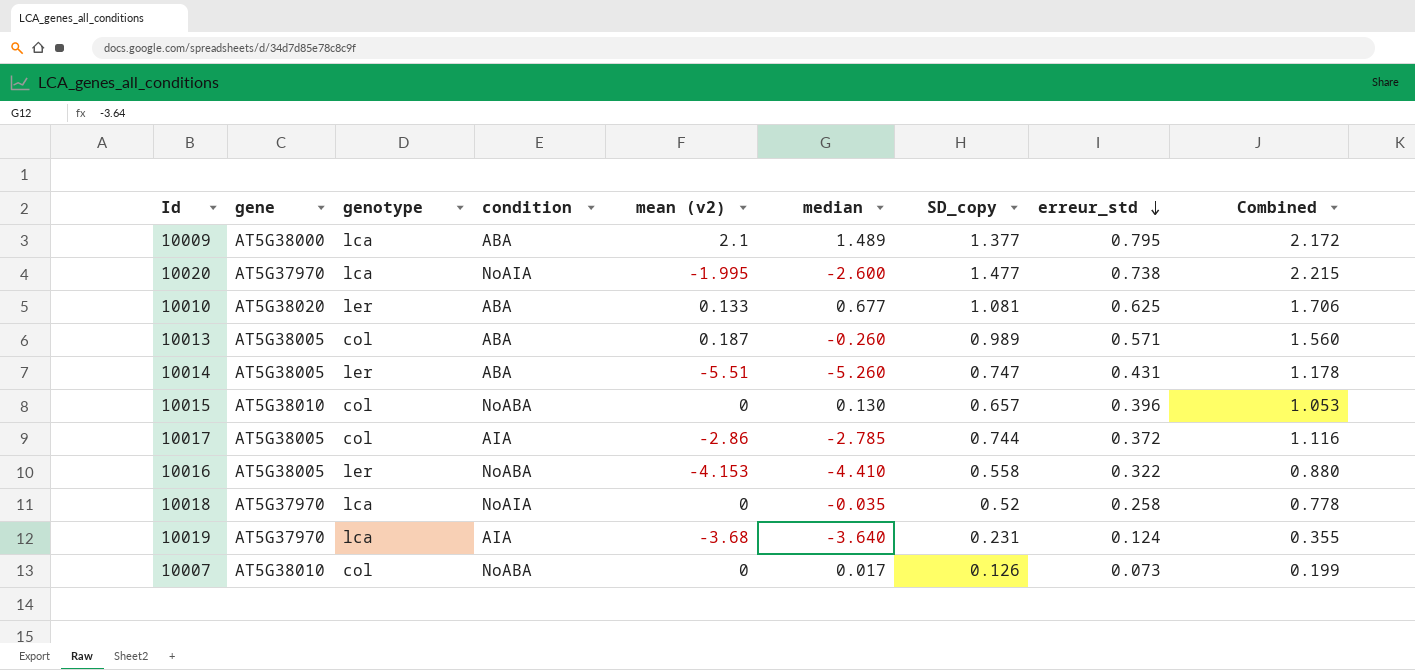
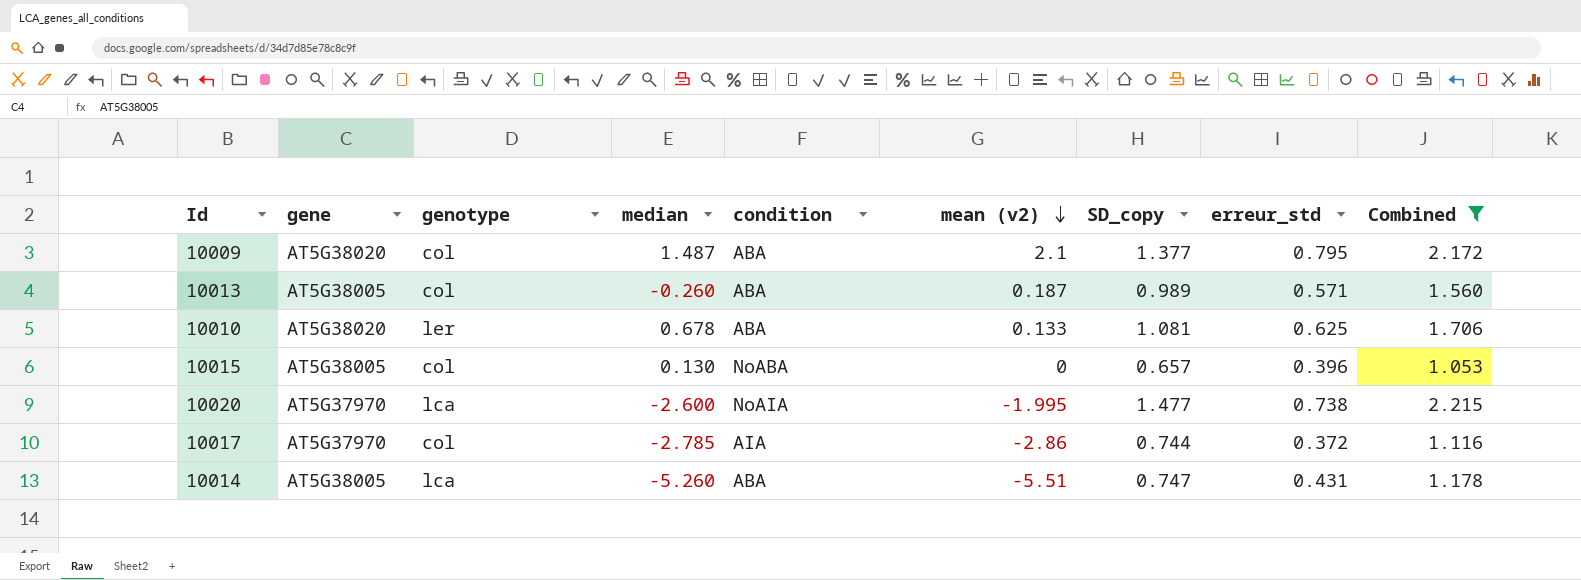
filter: none -> Combined >= 1.053
row order: erreur_std descending -> mean (v2) descending
column median | position: 6 -> 4
10009 | gene: AT5G38000 -> AT5G38020
10009 | genotype: lca -> col
10009 | median: 1.489 -> 1.487
10010 | median: 0.677 -> 0.678
10015 | gene: AT5G38010 -> AT5G38005
10017 | gene: AT5G38005 -> AT5G37970
10014 | genotype: ler -> lca

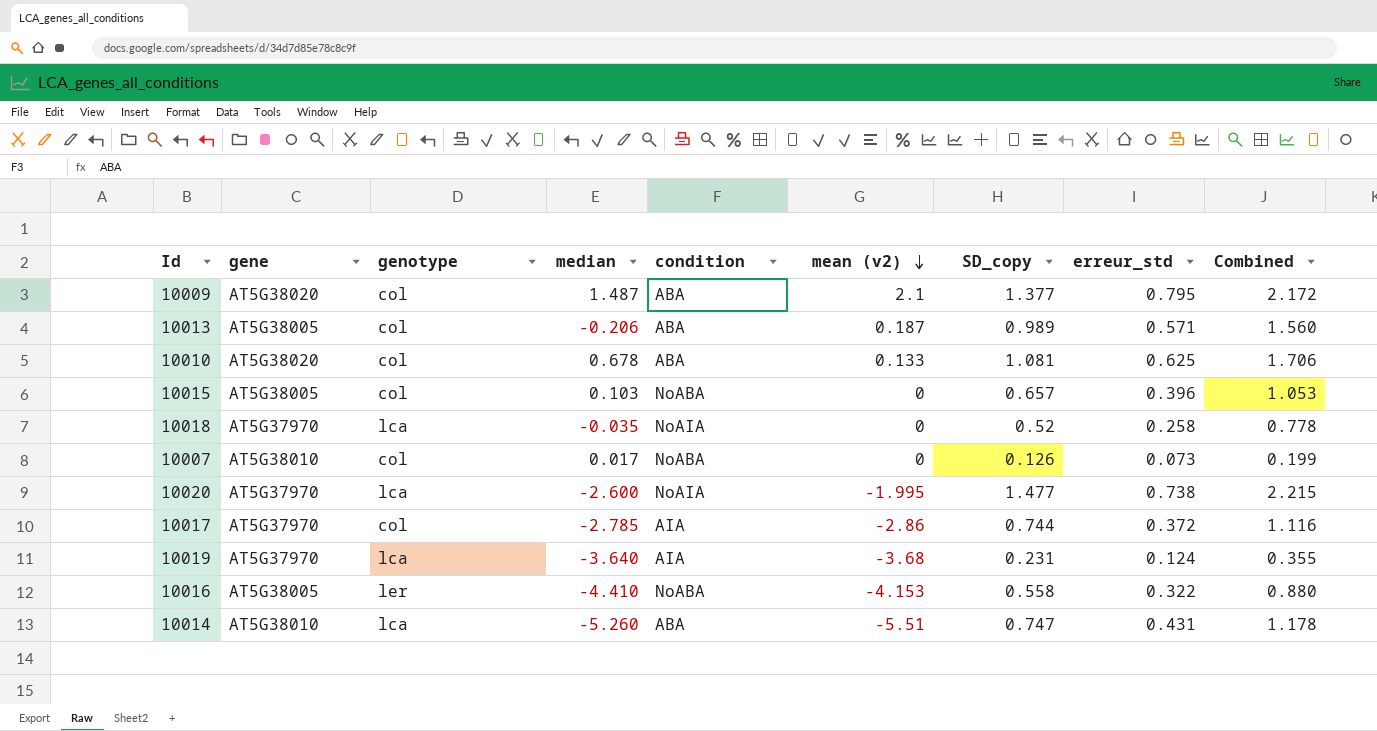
filter: Combined >= 1.053 -> none
10013 | median: -0.260 -> -0.206
10010 | genotype: ler -> col
10015 | median: 0.130 -> 0.103
10014 | gene: AT5G38005 -> AT5G38010

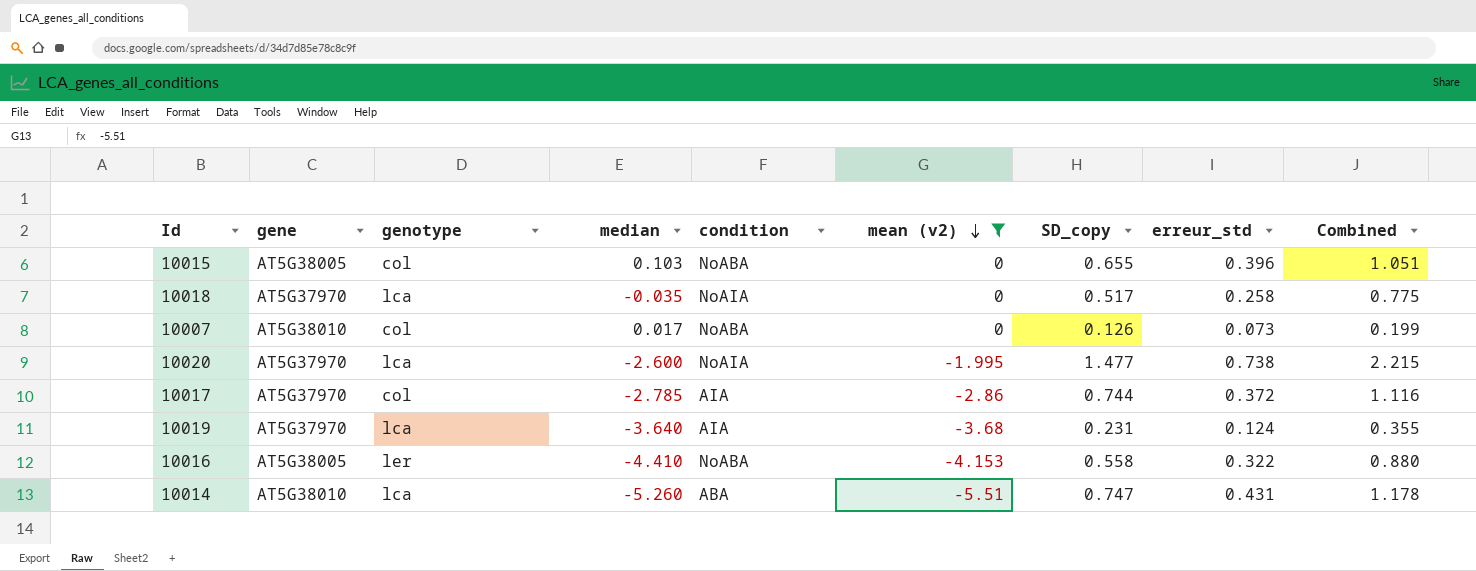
filter: none -> mean (v2) <= 0
10015 | SD_copy: 0.657 -> 0.655
10015 | Combined: 1.053 -> 1.051
10018 | SD_copy: 0.52 -> 0.517
10018 | Combined: 0.778 -> 0.775

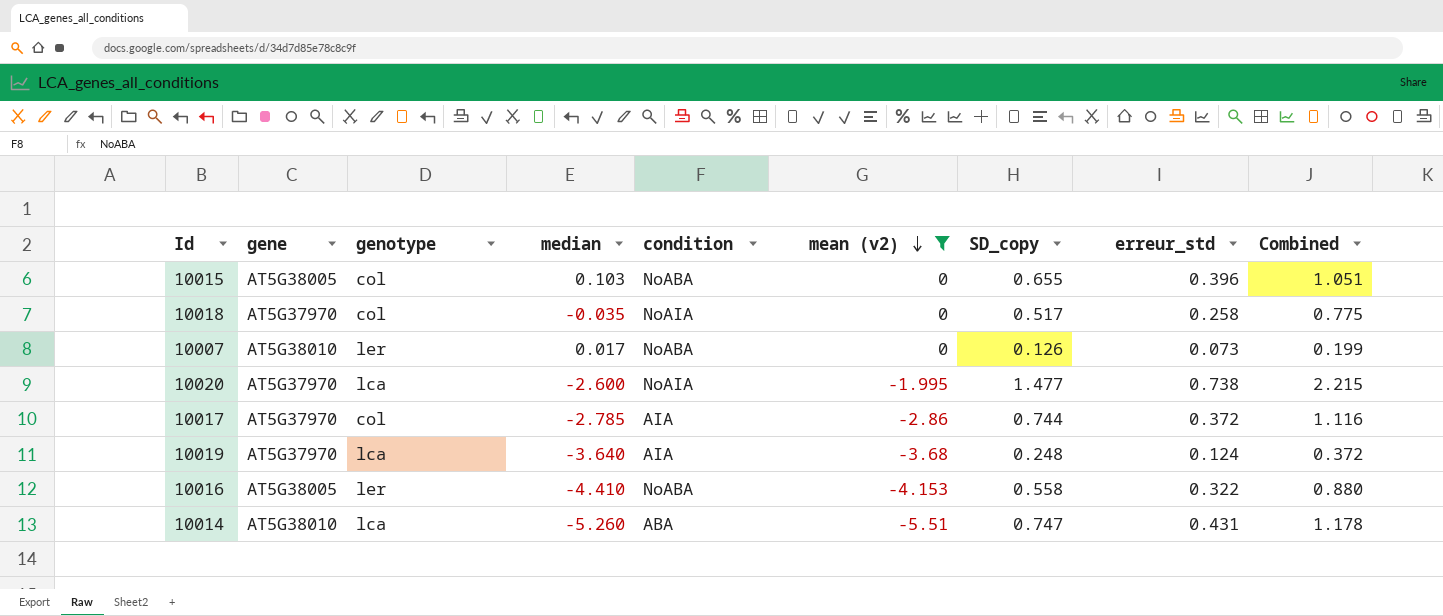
10018 | genotype: lca -> col
10007 | genotype: col -> ler
10019 | SD_copy: 0.231 -> 0.248
10019 | Combined: 0.355 -> 0.372

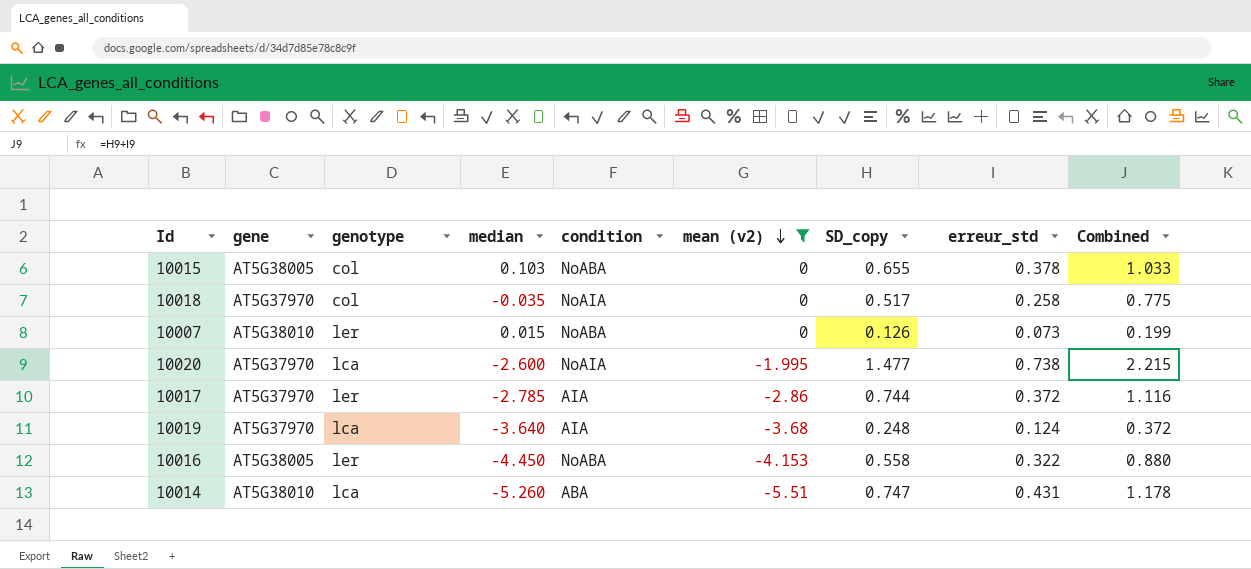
10015 | erreur_std: 0.396 -> 0.378
10015 | Combined: 1.051 -> 1.033
10007 | median: 0.017 -> 0.015
10017 | genotype: col -> ler
10016 | median: -4.410 -> -4.450

